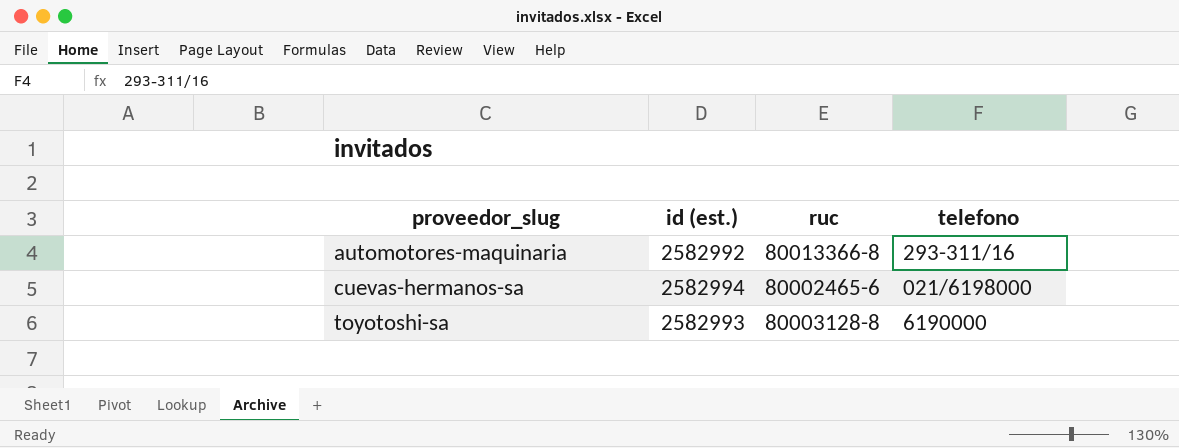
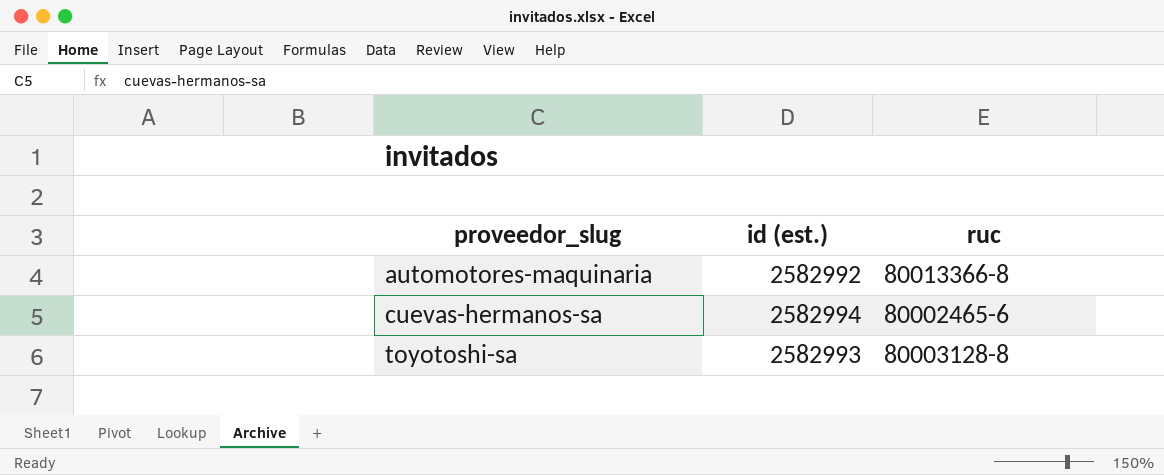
column telefono | position: 4 -> none

